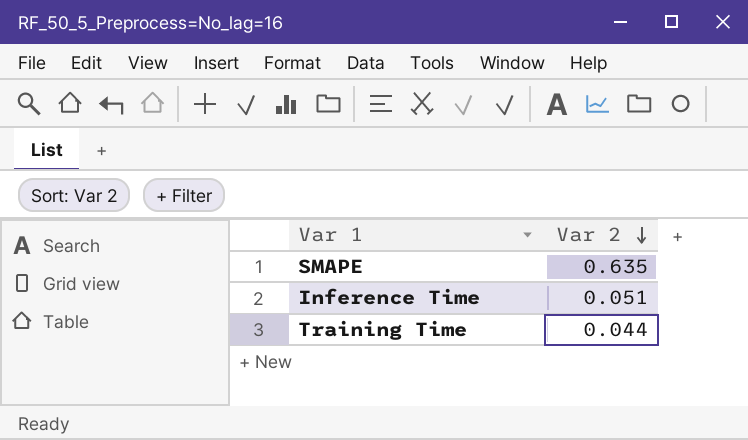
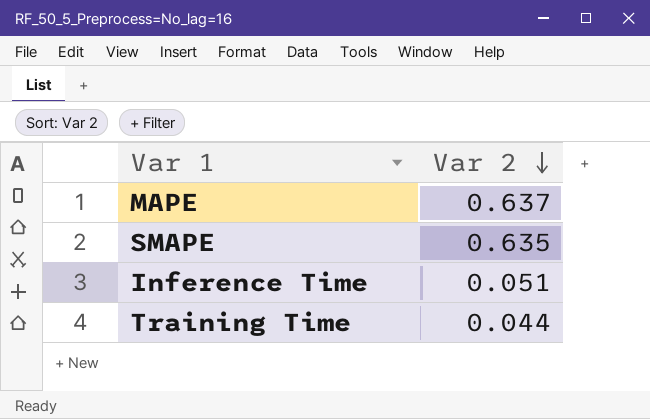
row MAPE: none -> 0.637

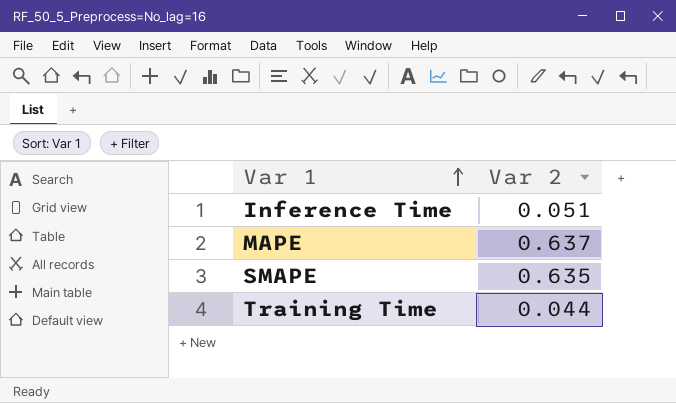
row order: Var 2 descending -> Var 1 ascending

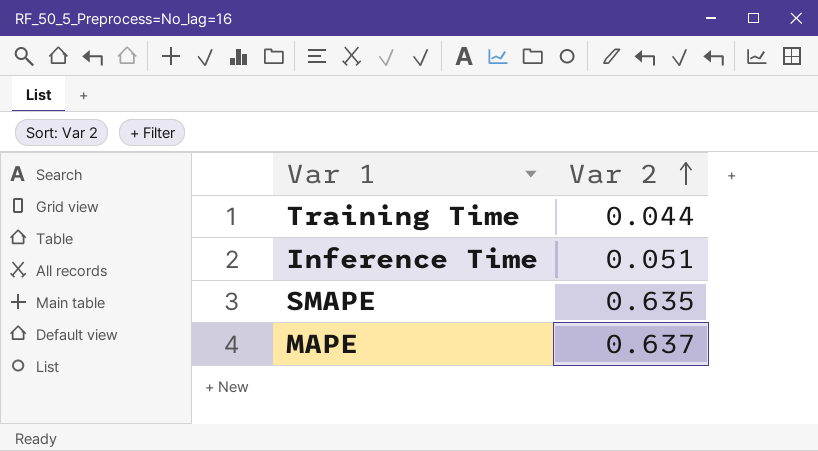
row order: Var 1 ascending -> Var 2 ascending

